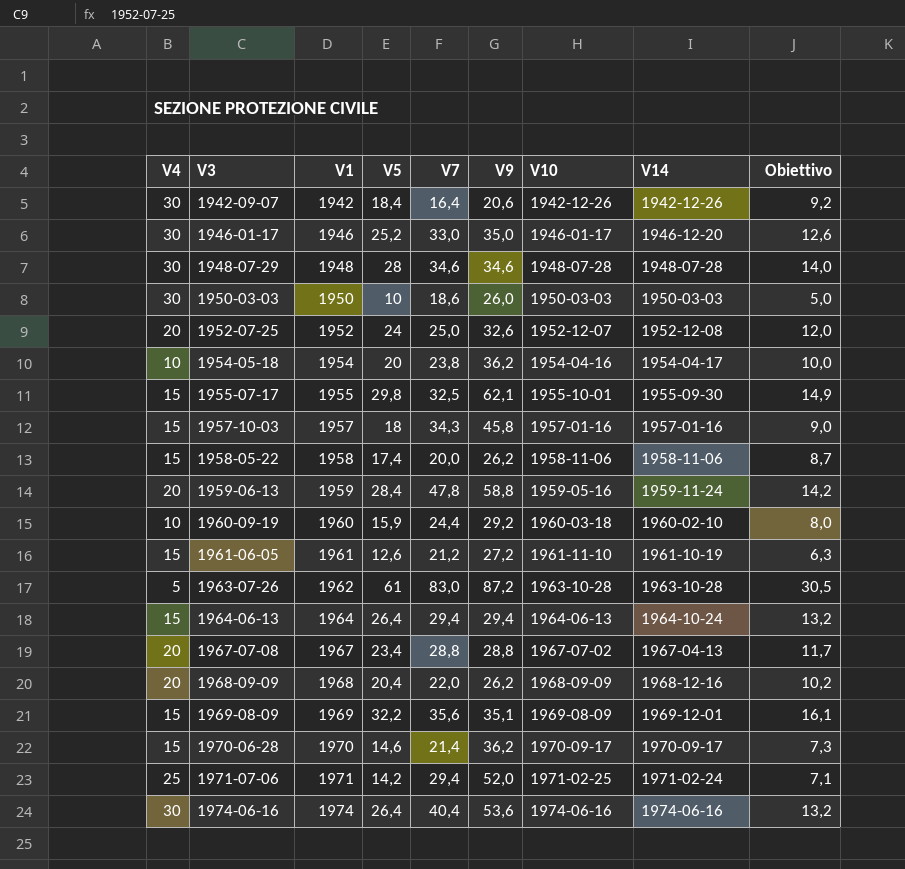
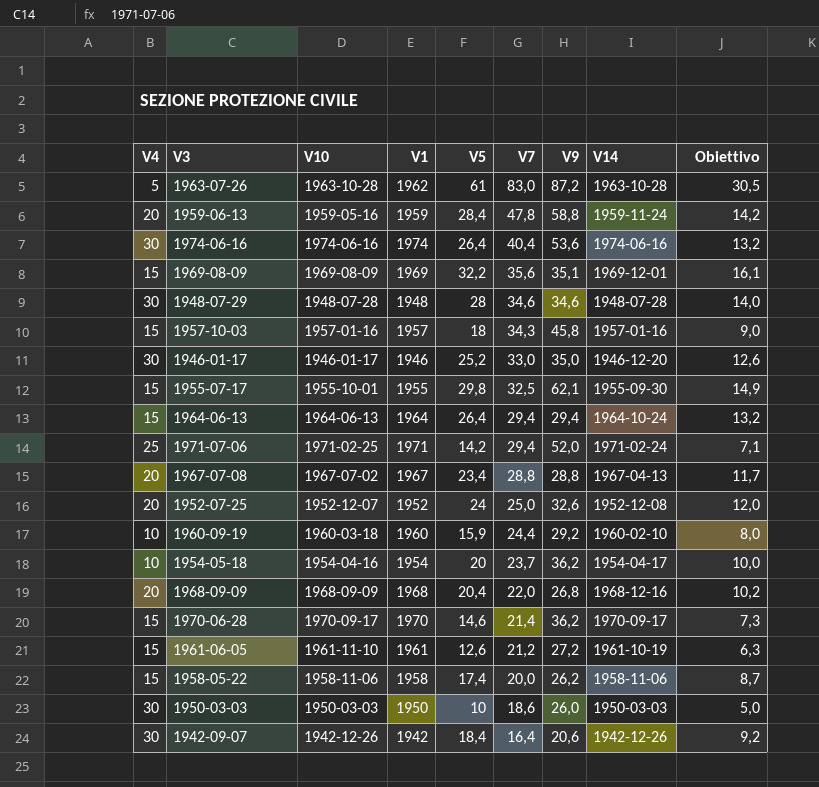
row order: V3 ascending -> V7 descending
column V10 | position: 7 -> 3
1954-05-18 | V7: 23,8 -> 23,7
1968-09-09 | V9: 26,2 -> 26,8

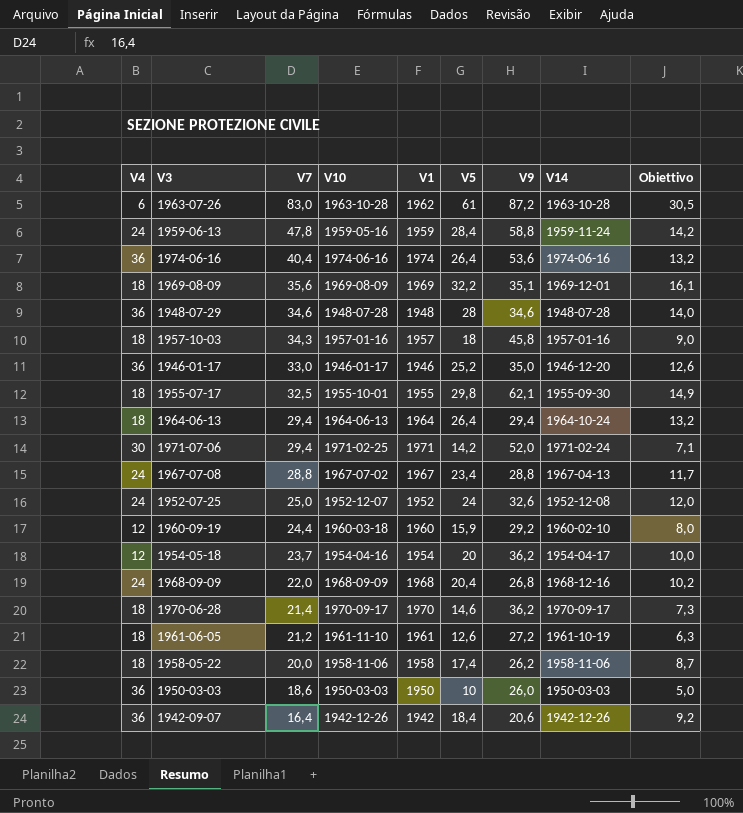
column V7 | position: 6 -> 3
1963-07-26 | V4: 5 -> 6
1959-06-13 | V4: 20 -> 24
1974-06-16 | V4: 30 -> 36
1969-08-09 | V4: 15 -> 18
1948-07-29 | V4: 30 -> 36
1957-10-03 | V4: 15 -> 18
1946-01-17 | V4: 30 -> 36
1955-07-17 | V4: 15 -> 18
1964-06-13 | V4: 15 -> 18
1971-07-06 | V4: 25 -> 30
1967-07-08 | V4: 20 -> 24
1952-07-25 | V4: 20 -> 24
1960-09-19 | V4: 10 -> 12
1954-05-18 | V4: 10 -> 12
1968-09-09 | V4: 20 -> 24
1970-06-28 | V4: 15 -> 18
1961-06-05 | V4: 15 -> 18
1958-05-22 | V4: 15 -> 18
1950-03-03 | V4: 30 -> 36
1942-09-07 | V4: 30 -> 36

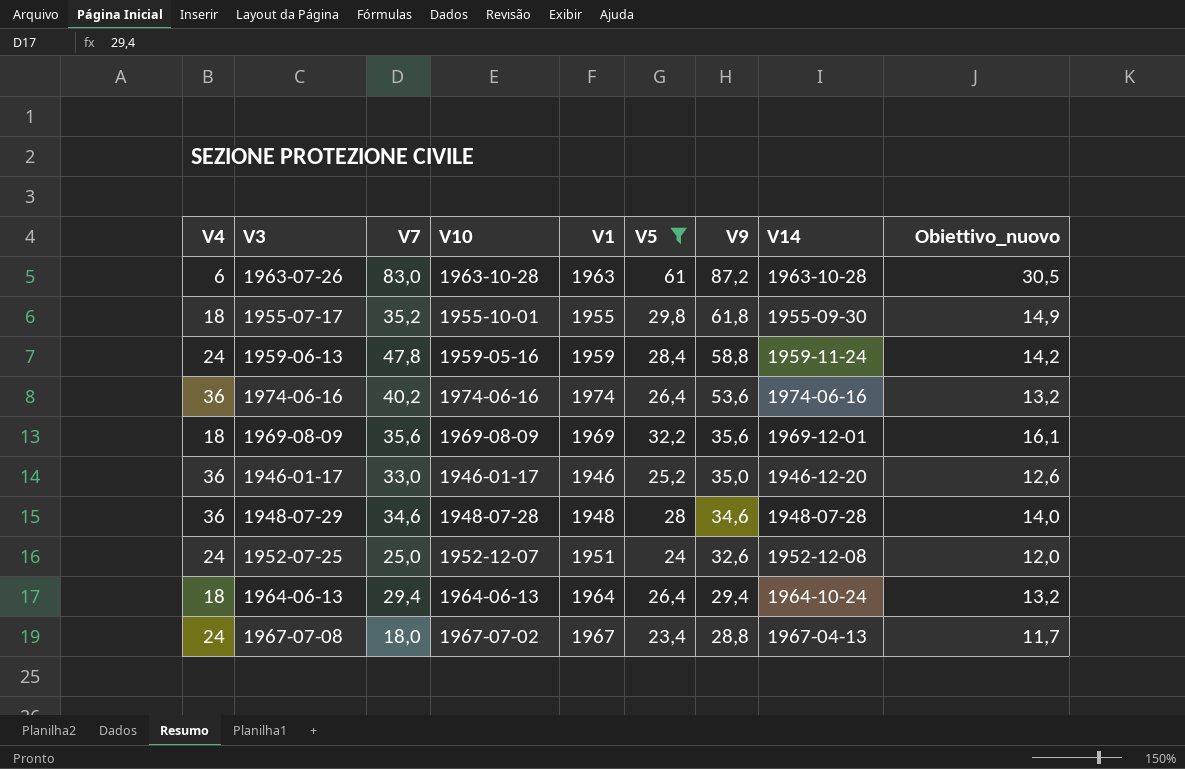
filter: none -> V5 >= 23,4
row order: V7 descending -> V9 descending
column name: Obiettivo -> Obiettivo_nuovo
1963-07-26 | V1: 1962 -> 1963
1955-07-17 | V7: 32,5 -> 35,2
1955-07-17 | V9: 62,1 -> 61,8
1974-06-16 | V7: 40,4 -> 40,2
1969-08-09 | V9: 35,1 -> 35,6
1952-07-25 | V1: 1952 -> 1951
1967-07-08 | V7: 28,8 -> 18,0

